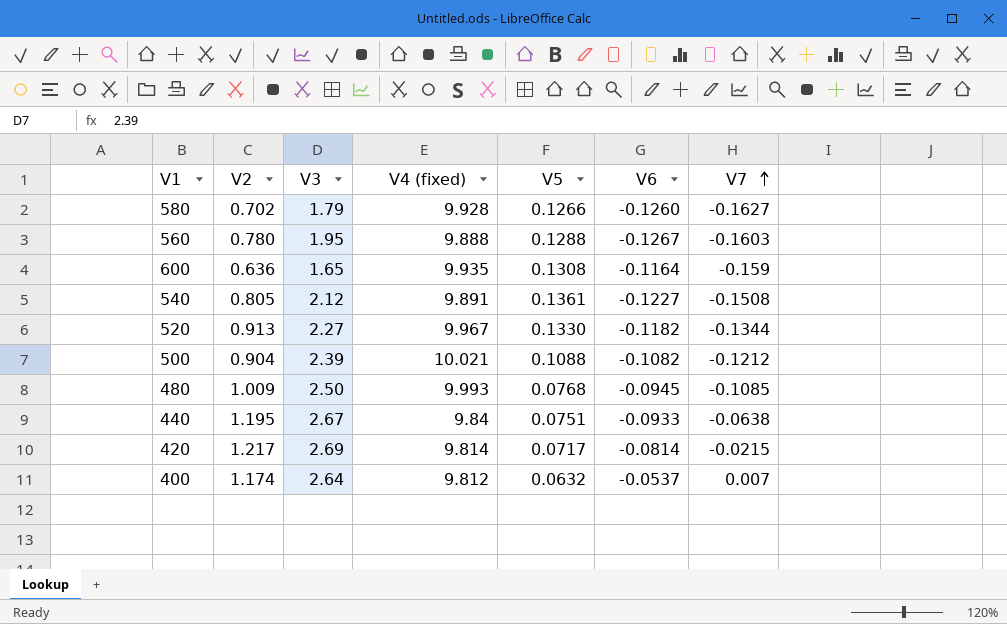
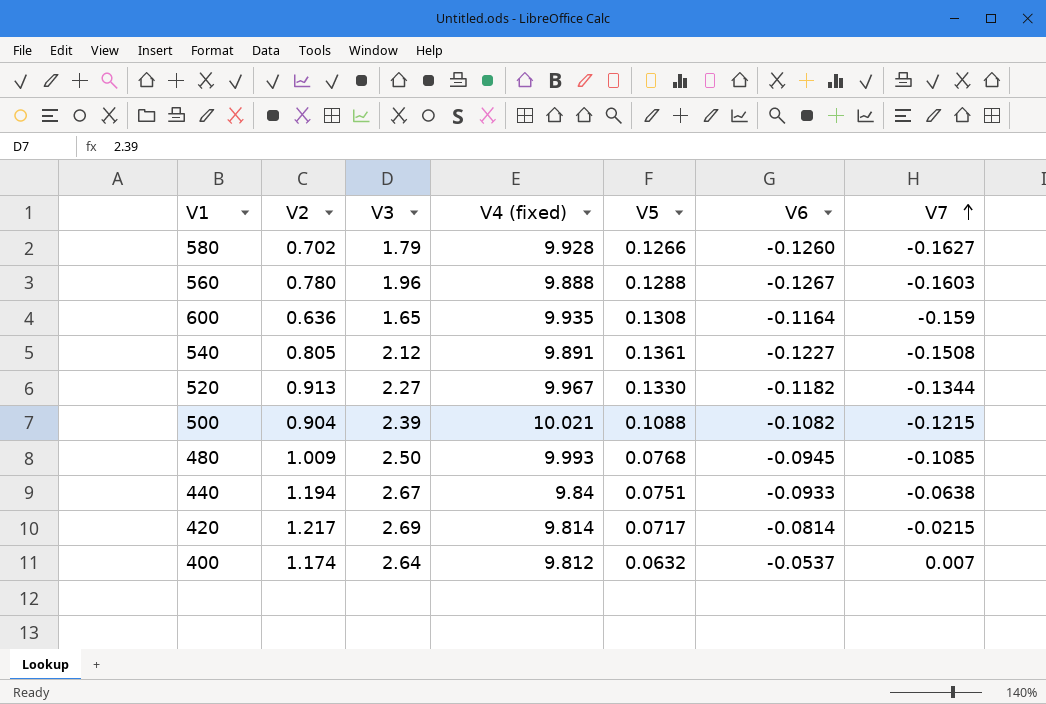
560 | V3: 1.95 -> 1.96
500 | V7: -0.1212 -> -0.1215
440 | V2: 1.195 -> 1.194

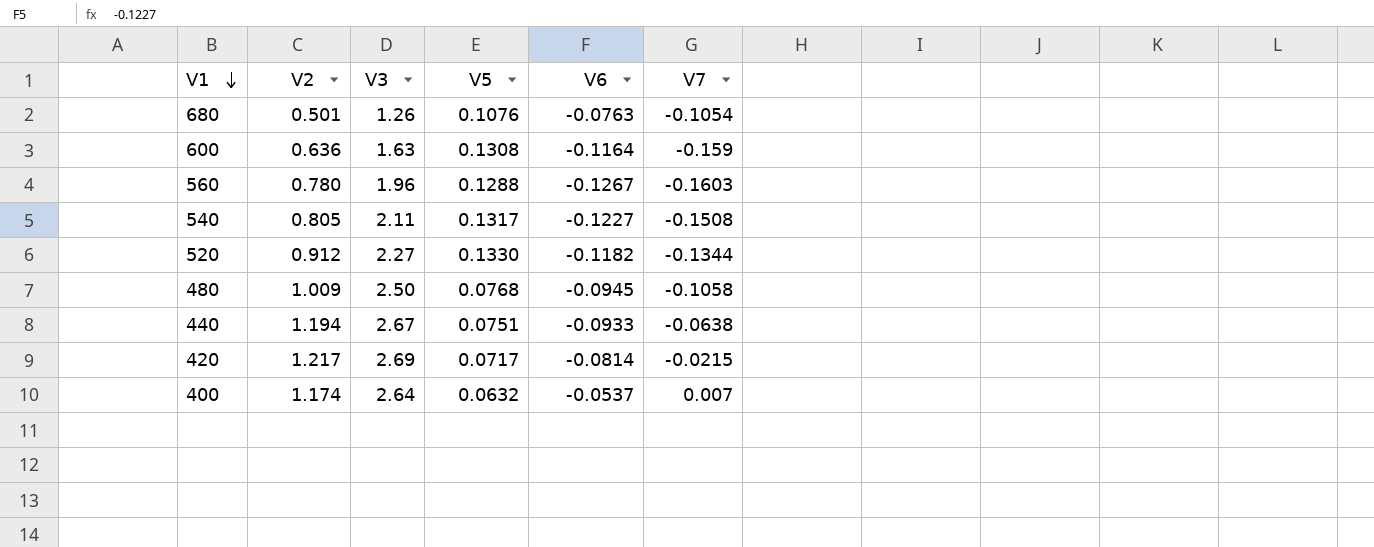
row order: V7 ascending -> V1 descending
column V4 (fixed) | position: 4 -> none
row 580: 0.702 | 1.79 | 9.928 | 0.1266 | -0.1260 | -0.1627 -> none
row 500: 0.904 | 2.39 | 10.021 | 0.1088 | -0.1082 | -0.1215 -> none
row 680: none -> 0.501 | 1.26 | 0.1076 | -0.0763 | -0.1054
600 | V3: 1.65 -> 1.63
540 | V3: 2.12 -> 2.11
540 | V5: 0.1361 -> 0.1317
520 | V2: 0.913 -> 0.912
480 | V7: -0.1085 -> -0.1058

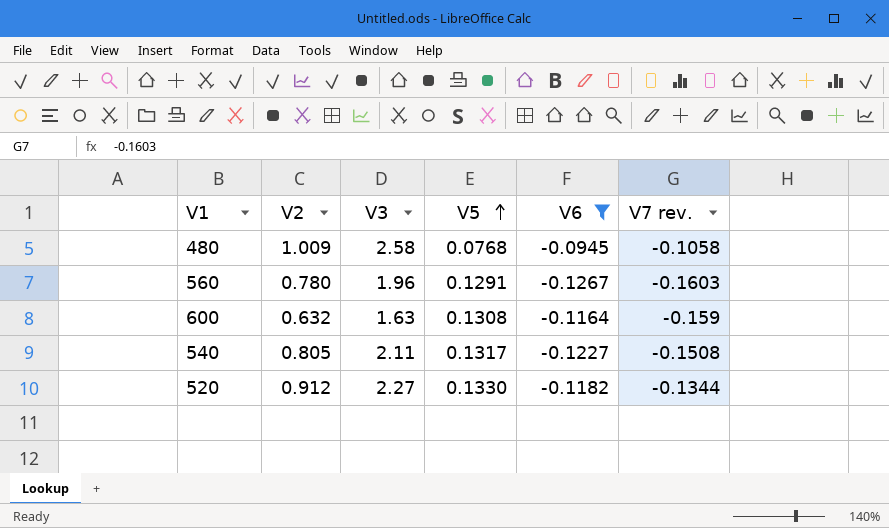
filter: none -> V6 <= -0.0945
row order: V1 descending -> V5 ascending
column name: V7 -> V7 rev.
480 | V3: 2.50 -> 2.58
560 | V5: 0.1288 -> 0.1291
600 | V2: 0.636 -> 0.632

